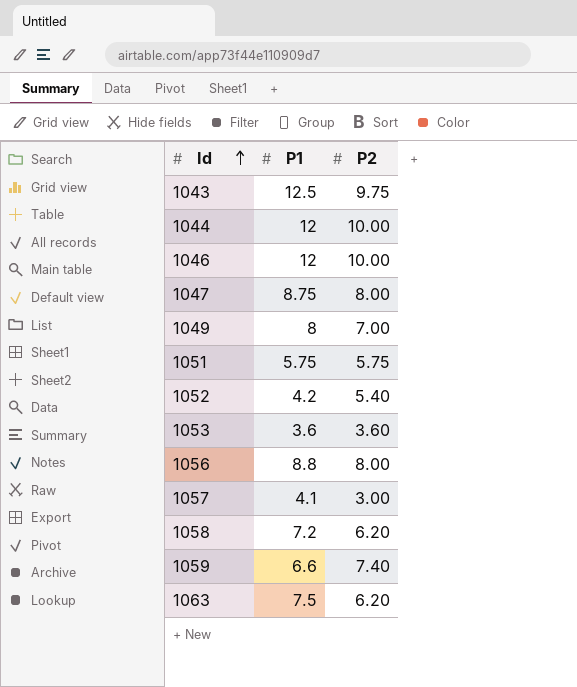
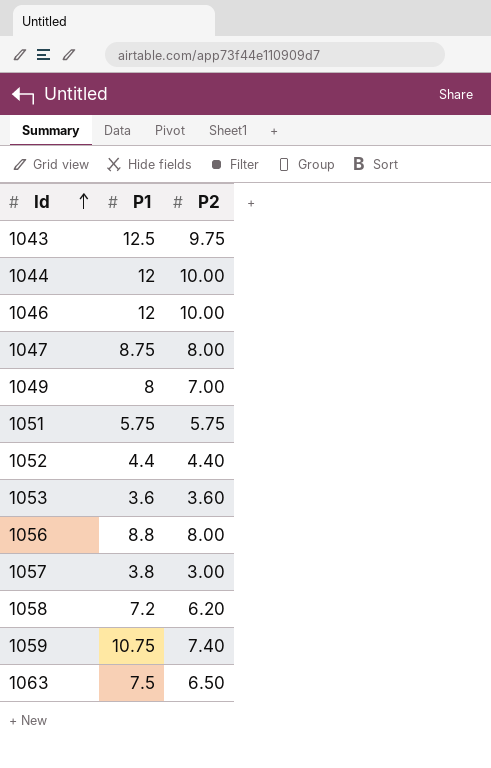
1052 | P1: 4.2 -> 4.4
1052 | P2: 5.40 -> 4.40
1057 | P1: 4.1 -> 3.8
1059 | P1: 6.6 -> 10.75
1063 | P2: 6.20 -> 6.50

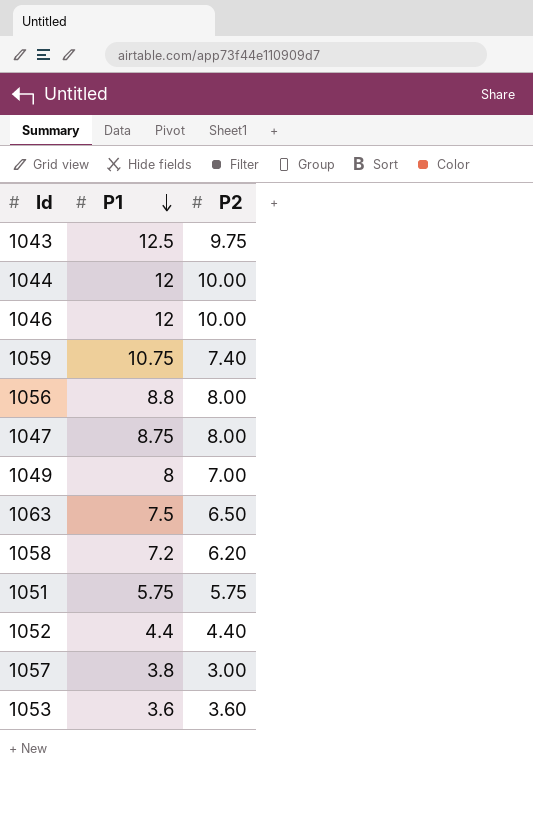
row order: Id ascending -> P1 descending

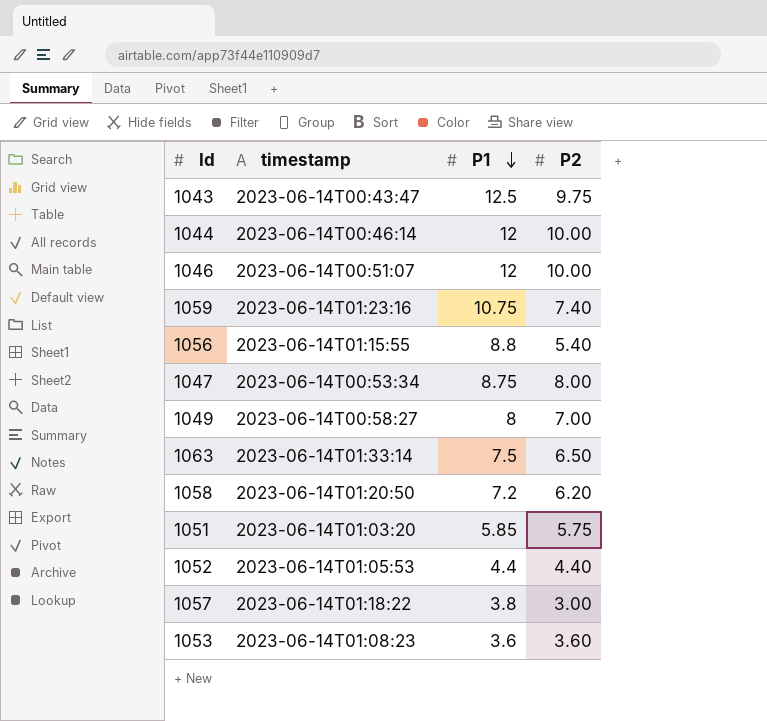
column timestamp | position: none -> 2
1056 | P2: 8.00 -> 5.40
1051 | P1: 5.75 -> 5.85

